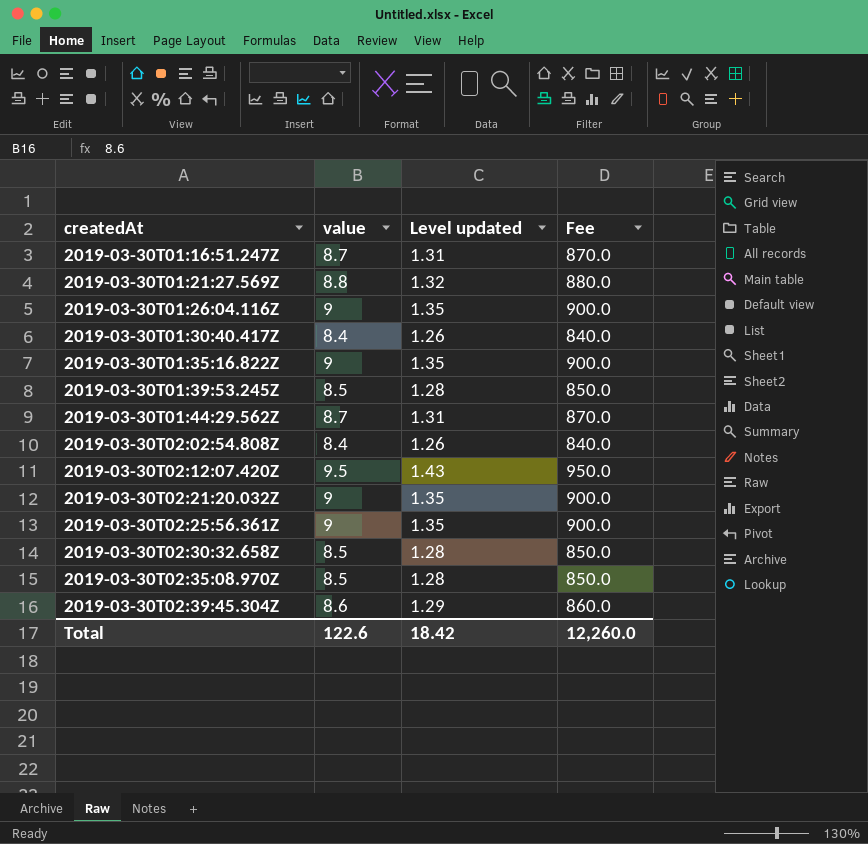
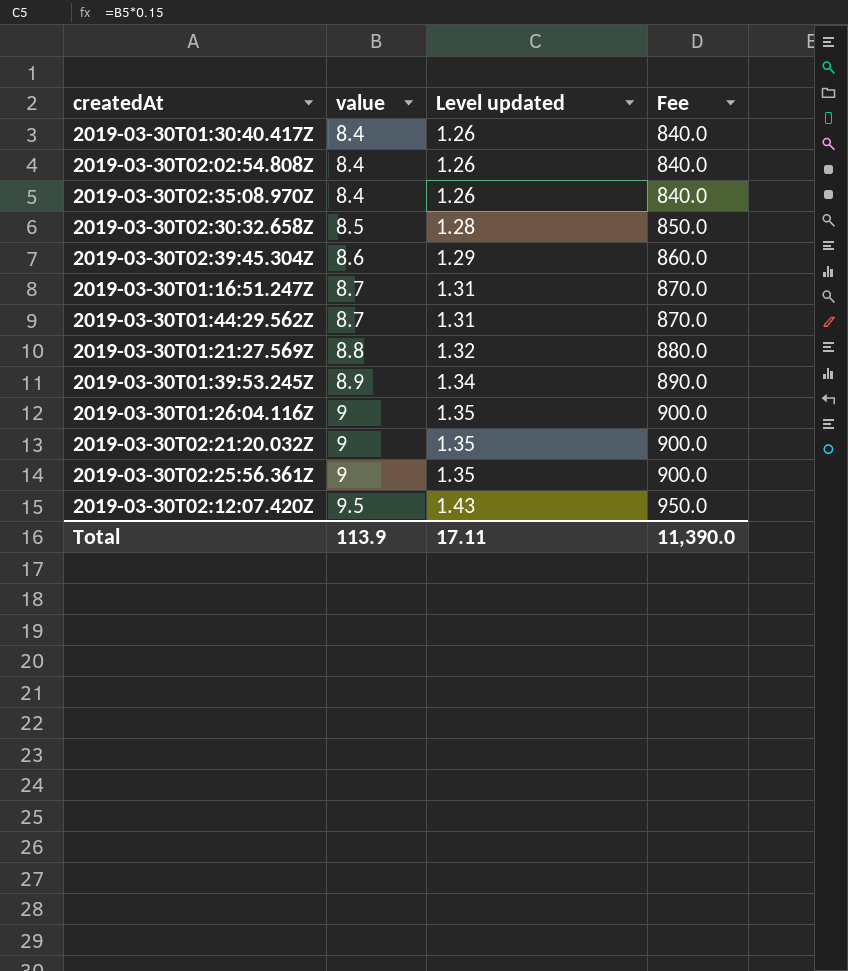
row order: createdAt ascending -> value ascending
row 2019-03-30T01:35:16.822Z: 9 | 1.35 | 900.0 -> none
2019-03-30T02:35:08.970Z | value: 8.5 -> 8.4
2019-03-30T02:35:08.970Z | Level updated: 1.28 -> 1.26
2019-03-30T02:35:08.970Z | Fee: 850.0 -> 840.0
2019-03-30T01:39:53.245Z | value: 8.5 -> 8.9
2019-03-30T01:39:53.245Z | Level updated: 1.28 -> 1.34
2019-03-30T01:39:53.245Z | Fee: 850.0 -> 890.0
Total | value: 122.6 -> 113.9
Total | Level updated: 18.42 -> 17.11
Total | Fee: 12,260.0 -> 11,390.0

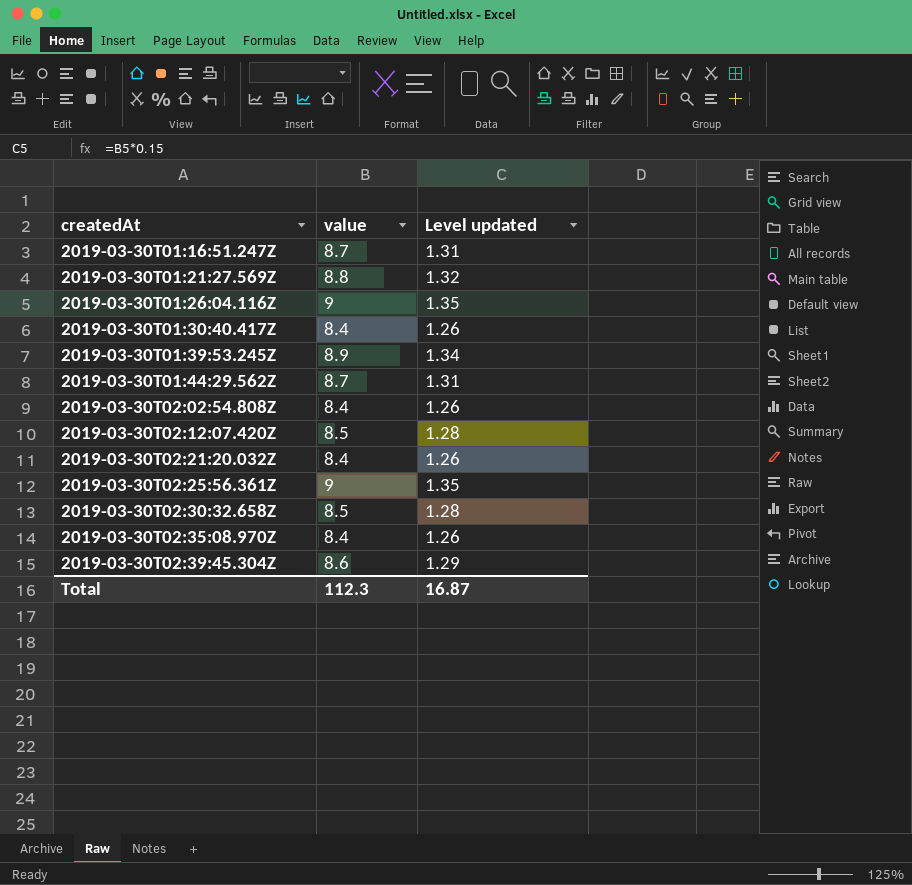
row order: value ascending -> createdAt ascending
column Fee | formula: [value] * 100 -> none
2019-03-30T02:12:07.420Z | value: 9.5 -> 8.5
2019-03-30T02:12:07.420Z | Level updated: 1.43 -> 1.28
2019-03-30T02:21:20.032Z | value: 9 -> 8.4
2019-03-30T02:21:20.032Z | Level updated: 1.35 -> 1.26
Total | value: 113.9 -> 112.3
Total | Level updated: 17.11 -> 16.87

